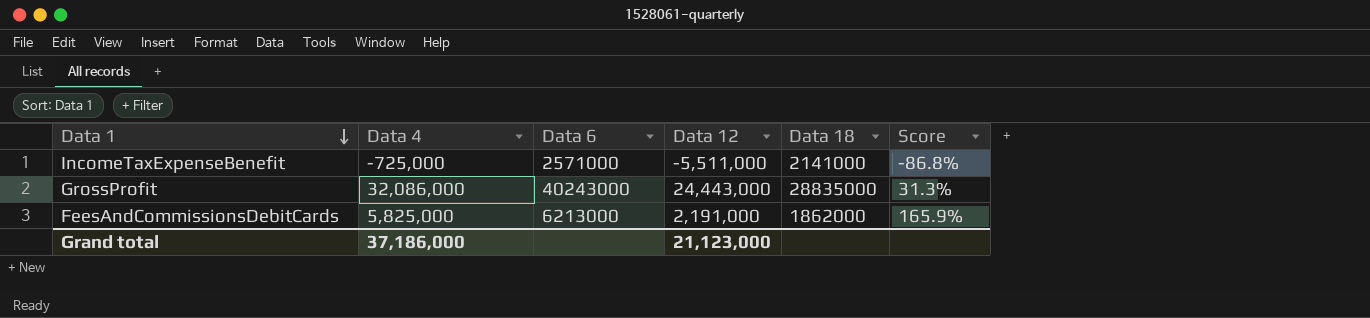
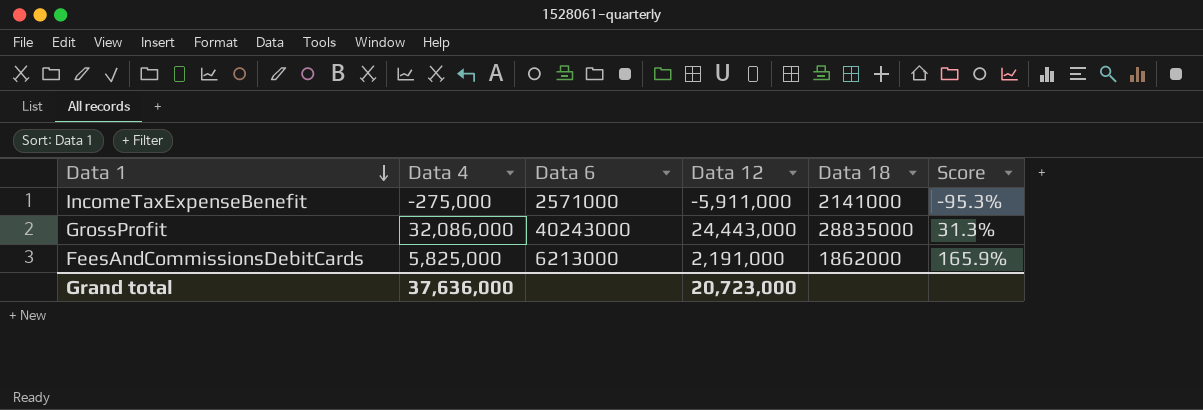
IncomeTaxExpenseBenefit | Data 4: -725,000 -> -275,000
IncomeTaxExpenseBenefit | Data 12: -5,511,000 -> -5,911,000
IncomeTaxExpenseBenefit | Score: -86.8% -> -95.3%
Grand total | Data 4: 37,186,000 -> 37,636,000
Grand total | Data 12: 21,123,000 -> 20,723,000

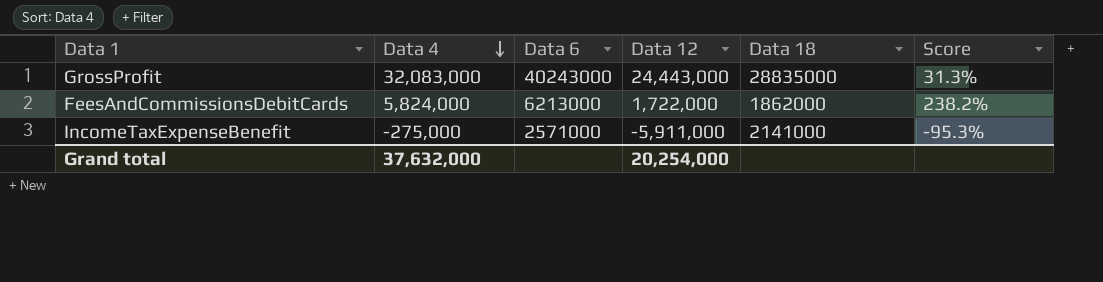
row order: Data 1 descending -> Data 4 descending
GrossProfit | Data 4: 32,086,000 -> 32,083,000
FeesAndCommissionsDebitCards | Data 4: 5,825,000 -> 5,824,000
FeesAndCommissionsDebitCards | Data 12: 2,191,000 -> 1,722,000
FeesAndCommissionsDebitCards | Score: 165.9% -> 238.2%
Grand total | Data 4: 37,636,000 -> 37,632,000
Grand total | Data 12: 20,723,000 -> 20,254,000

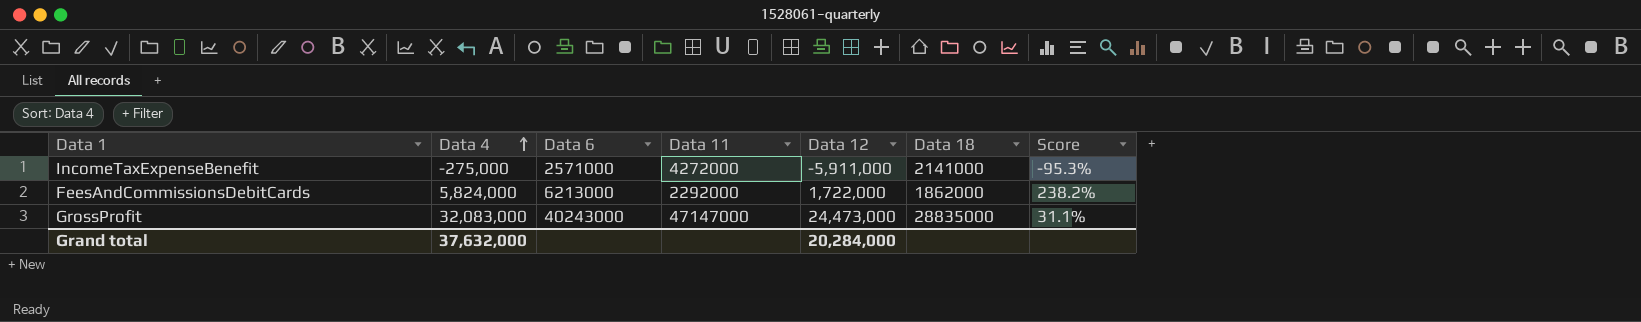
row order: Data 4 descending -> Data 4 ascending
column Data 11 | position: none -> 4
GrossProfit | Data 12: 24,443,000 -> 24,473,000
GrossProfit | Score: 31.3% -> 31.1%
Grand total | Data 12: 20,254,000 -> 20,284,000

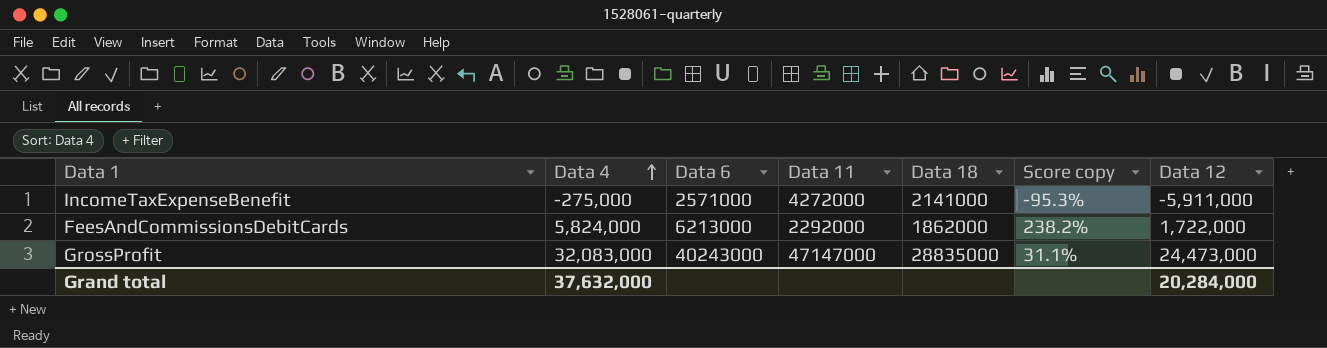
column name: Score -> Score copy
column Data 12 | position: 5 -> 7

